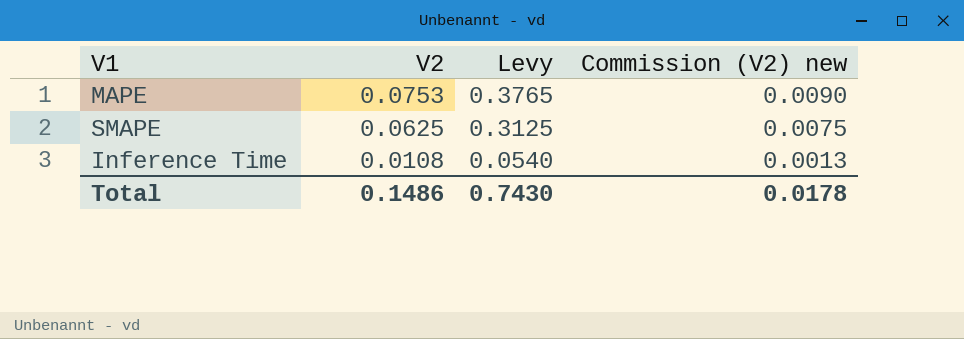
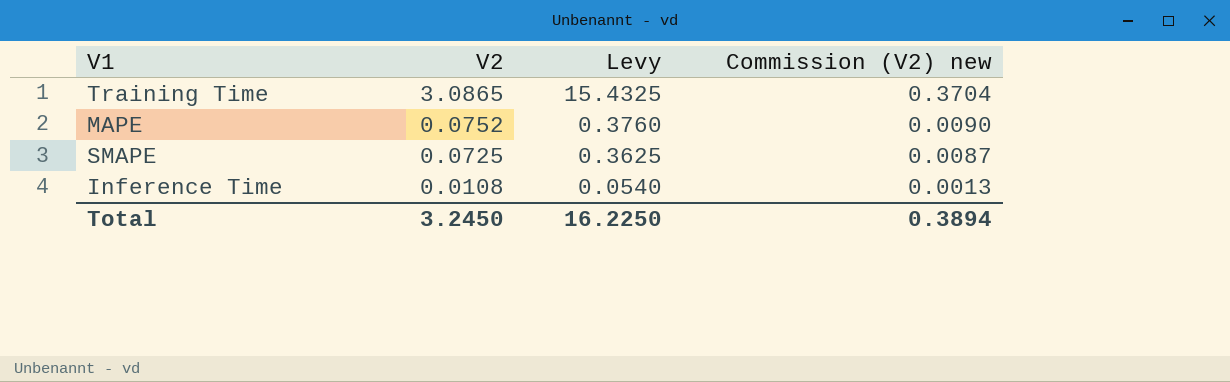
row Training Time: none -> 3.0865 | 15.4325 | 0.3704
MAPE | V2: 0.0753 -> 0.0752
MAPE | Levy: 0.3765 -> 0.3760
SMAPE | V2: 0.0625 -> 0.0725
SMAPE | Levy: 0.3125 -> 0.3625
SMAPE | Commission (V2) new: 0.0075 -> 0.0087
Total | V2: 0.1486 -> 3.2450
Total | Levy: 0.7430 -> 16.2250
Total | Commission (V2) new: 0.0178 -> 0.3894

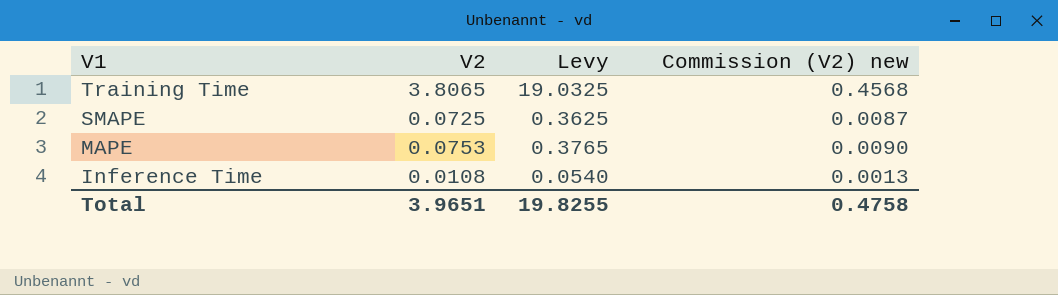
row order: V2 descending -> V1 descending
Training Time | V2: 3.0865 -> 3.8065
Training Time | Levy: 15.4325 -> 19.0325
Training Time | Commission (V2) new: 0.3704 -> 0.4568
MAPE | V2: 0.0752 -> 0.0753
MAPE | Levy: 0.3760 -> 0.3765
Total | V2: 3.2450 -> 3.9651
Total | Levy: 16.2250 -> 19.8255
Total | Commission (V2) new: 0.3894 -> 0.4758

